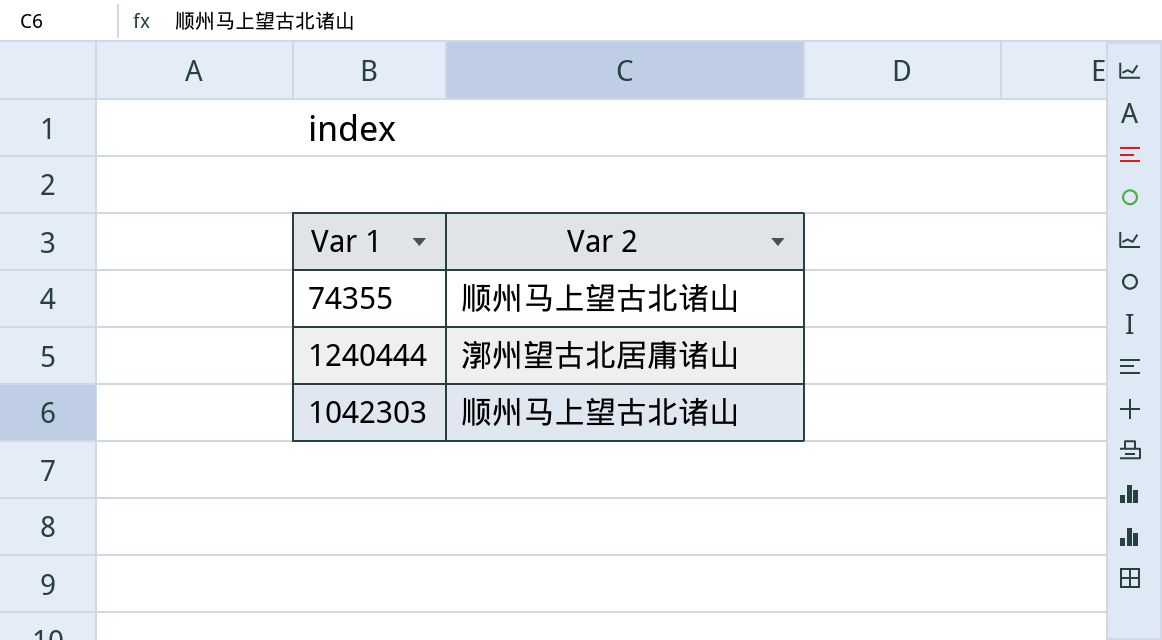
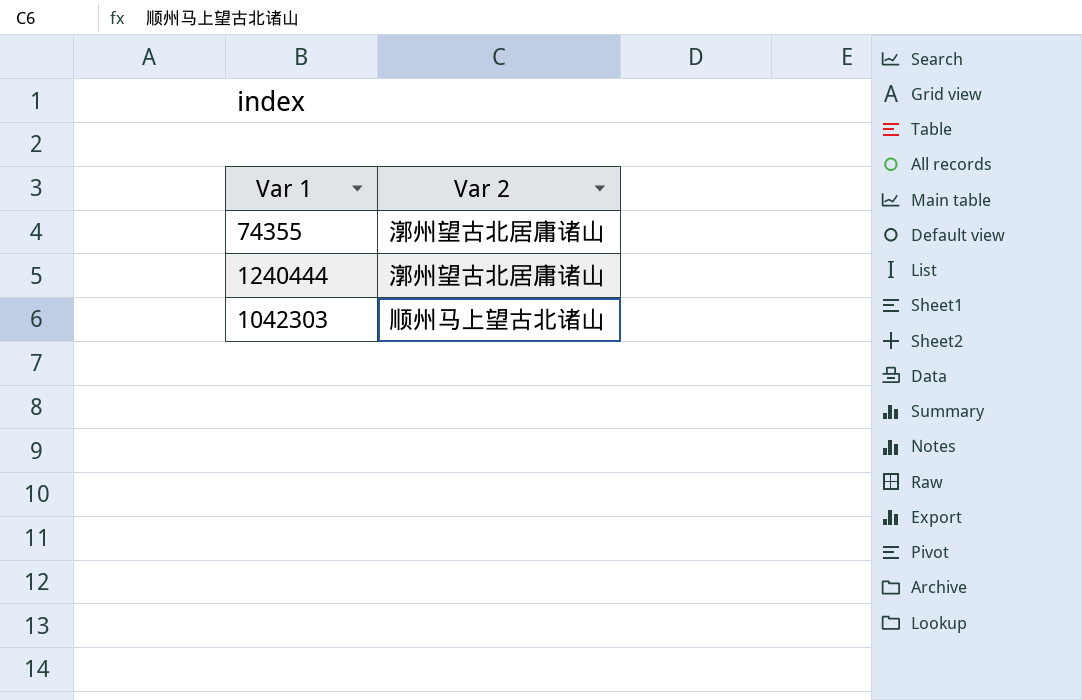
74355 | Var 2: 顺州马上望古北诸山 -> 漷州望古北居庸诸山

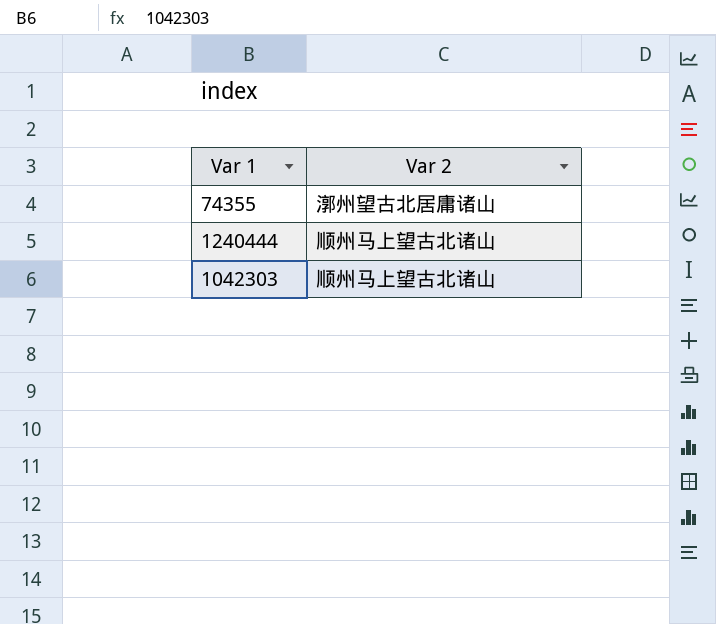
1240444 | Var 2: 漷州望古北居庸诸山 -> 顺州马上望古北诸山

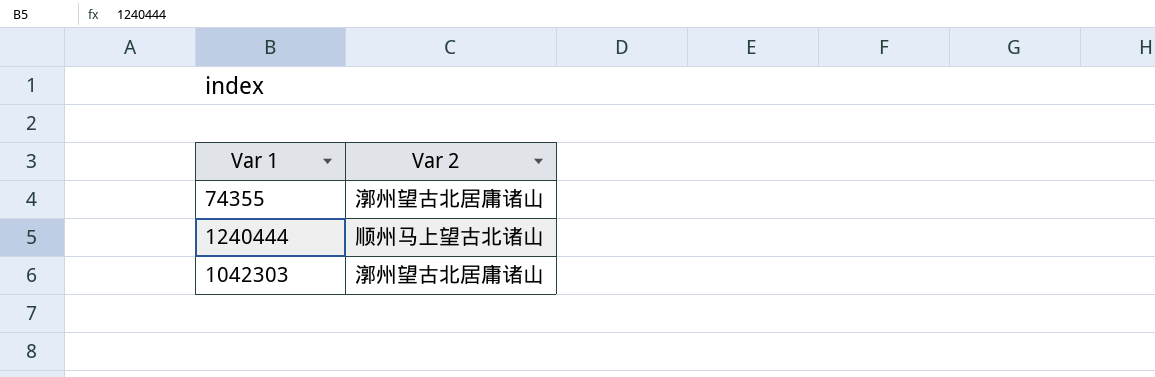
1042303 | Var 2: 顺州马上望古北诸山 -> 漷州望古北居庸诸山

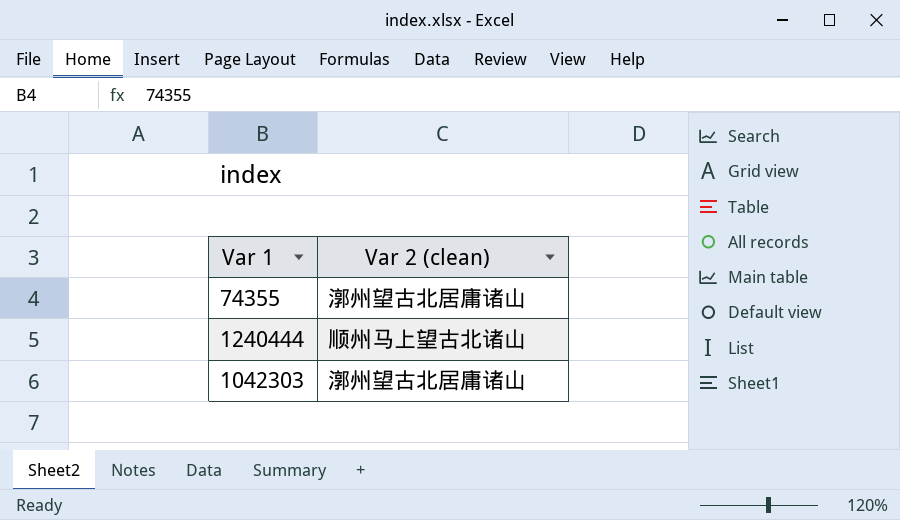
column name: Var 2 -> Var 2 (clean)

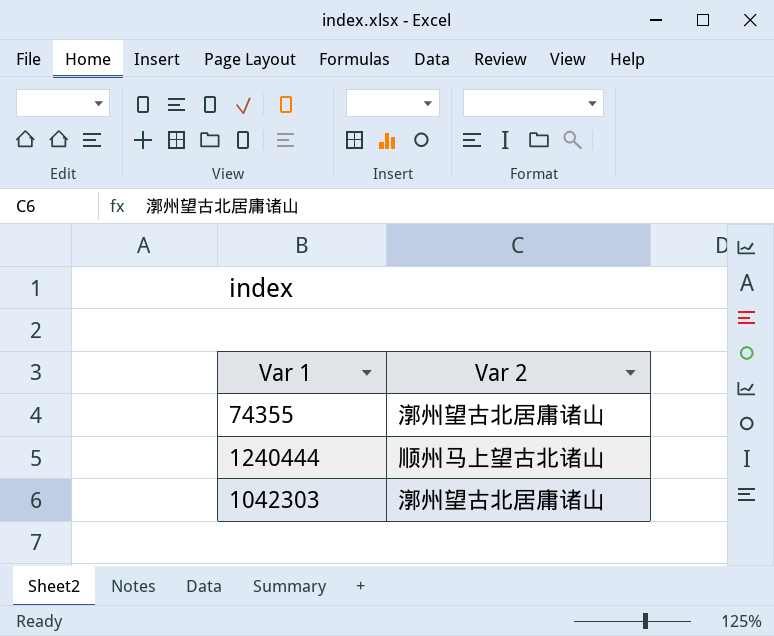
column name: Var 2 (clean) -> Var 2

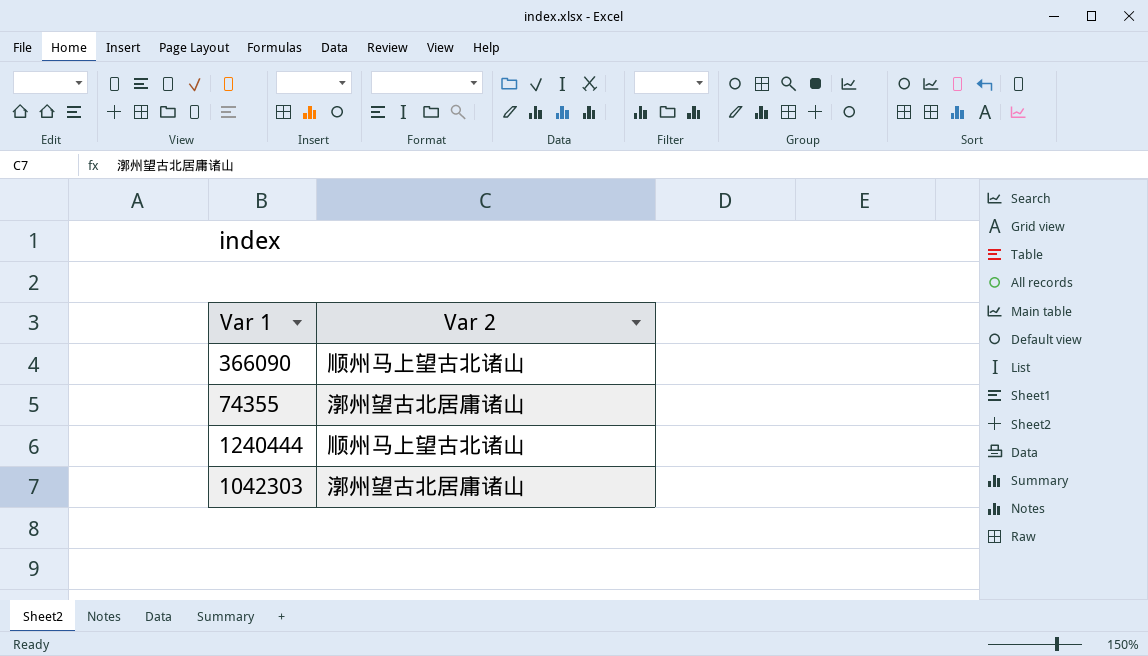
row 366090: none -> 顺州马上望古北诸山

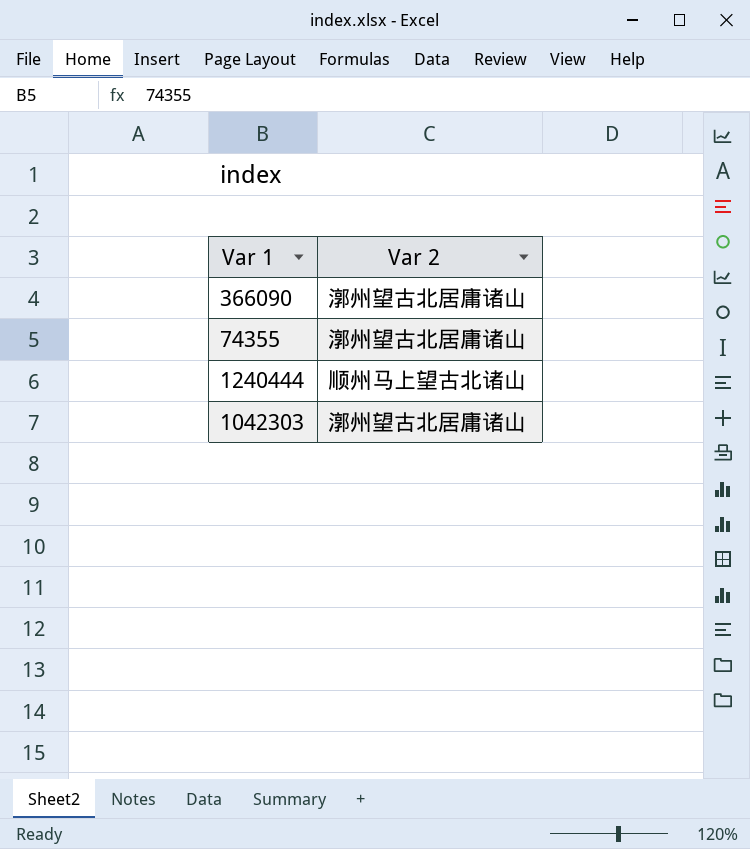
366090 | Var 2: 顺州马上望古北诸山 -> 漷州望古北居庸诸山

